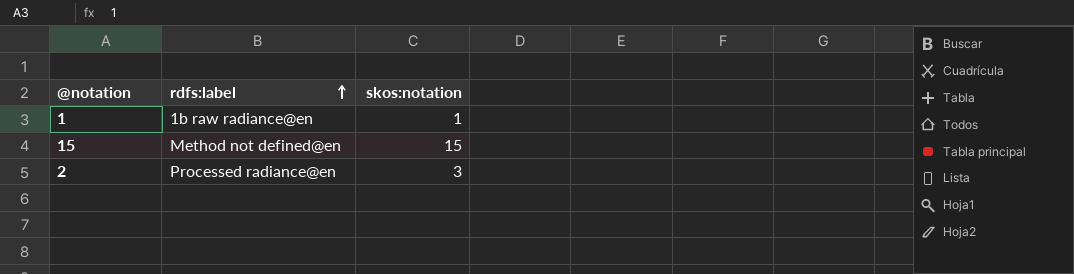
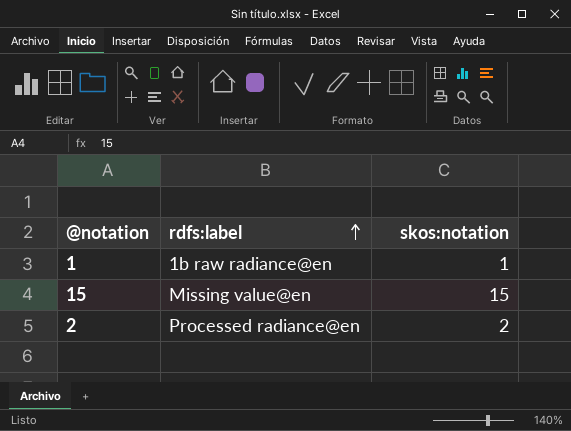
15 | rdfs:label: Method not defined@en -> Missing value@en
2 | skos:notation: 3 -> 2

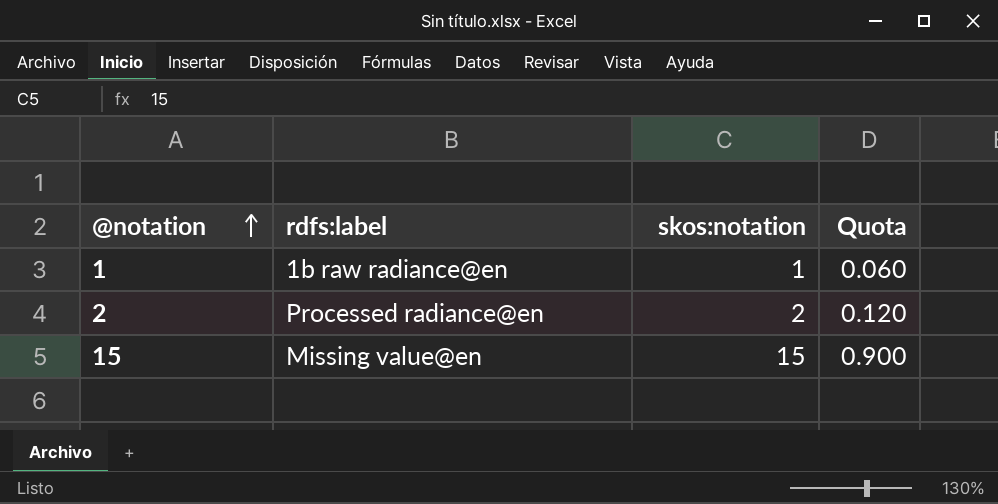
row order: rdfs:label ascending -> @notation ascending
column Quota | formula: none -> [skos:notation] * 0.06

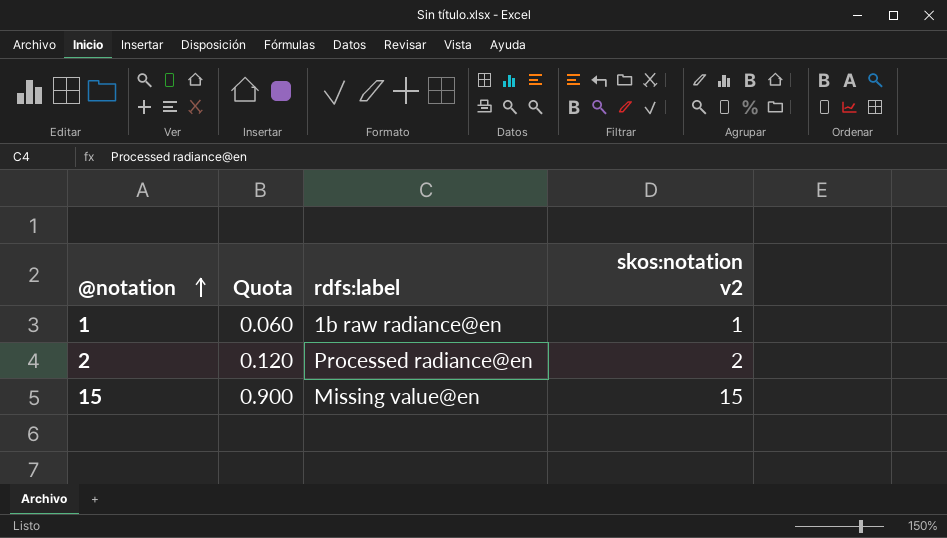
column Quota | position: 4 -> 2
column name: skos:notation -> skos:notation v2

